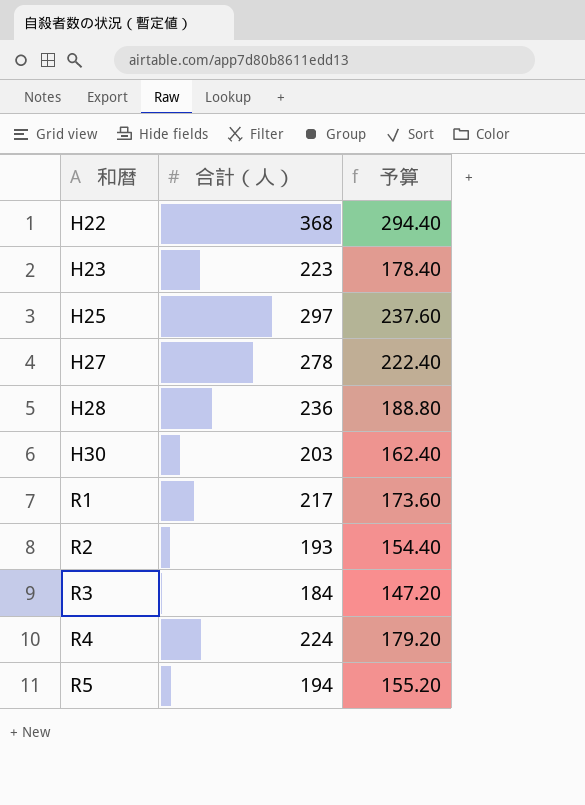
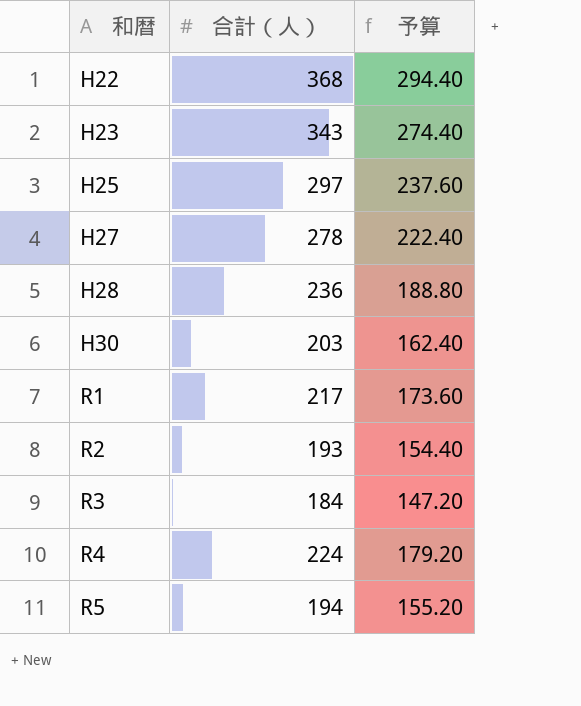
H23 | 合計（人）: 223 -> 343
H23 | 予算: 178.40 -> 274.40

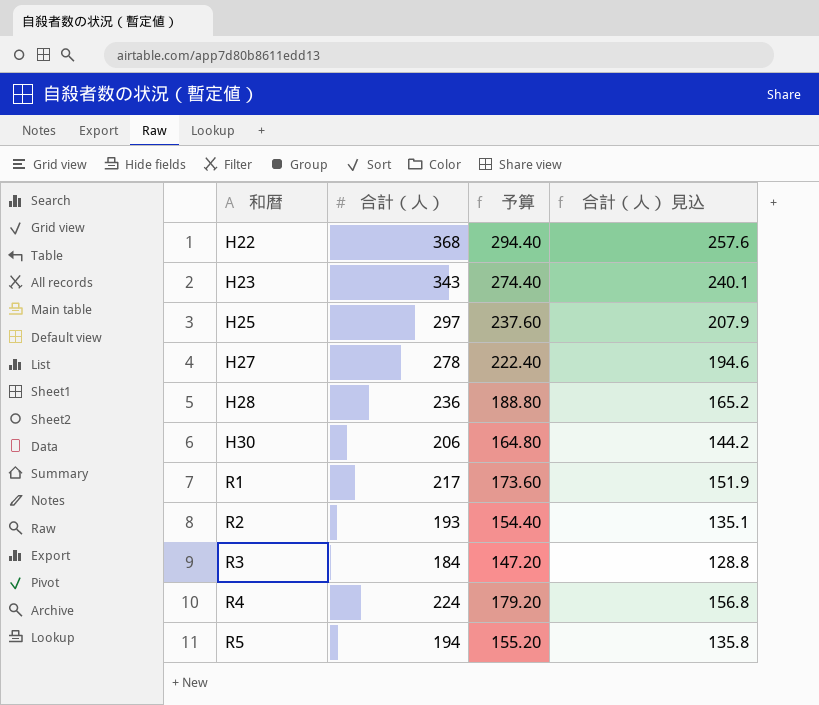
column 合計（人） 見込 | formula: none -> [合計（人）] * 0.7
H30 | 合計（人）: 203 -> 206
H30 | 予算: 162.40 -> 164.80

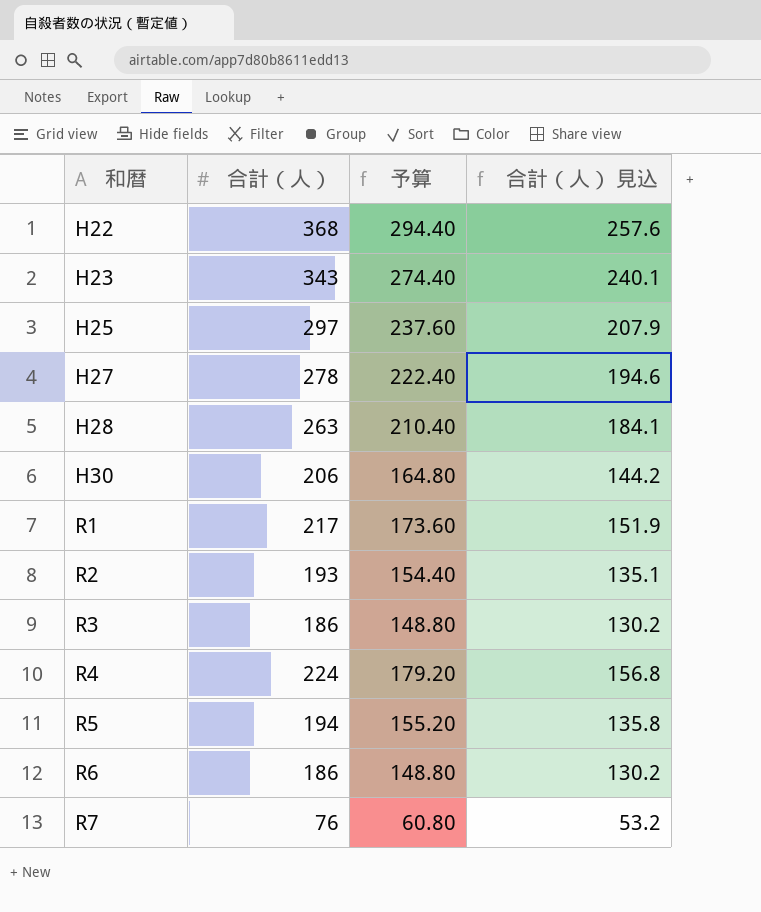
H28 | 合計（人）: 236 -> 263
H28 | 予算: 188.80 -> 210.40
H28 | 合計（人） 見込: 165.2 -> 184.1
R3 | 合計（人）: 184 -> 186
R3 | 予算: 147.20 -> 148.80
R3 | 合計（人） 見込: 128.8 -> 130.2
row R6: none -> 186 | 148.80 | 130.2
row R7: none -> 76 | 60.80 | 53.2

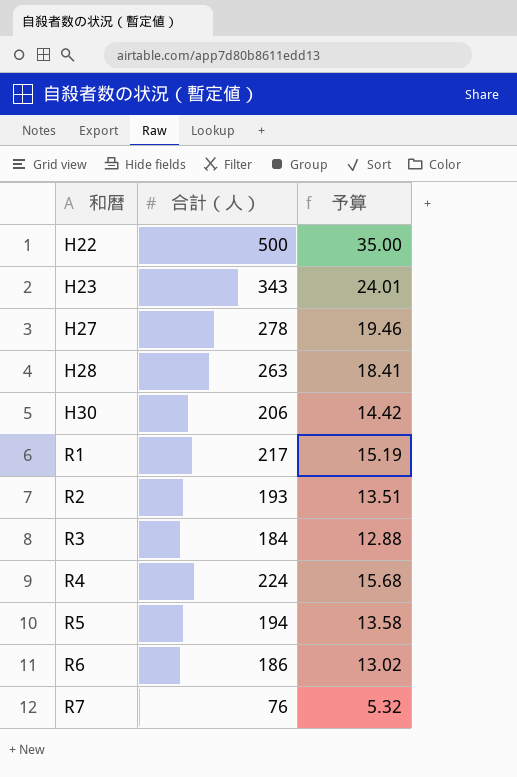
column 合計（人） 見込 | formula: [合計（人）] * 0.7 -> none
column 予算 | formula: [合計（人）] * 0.8 -> [合計（人）] * 0.07
row H25: 297 | 237.60 | 207.9 -> none
H22 | 合計（人）: 368 -> 500
R3 | 合計（人）: 186 -> 184

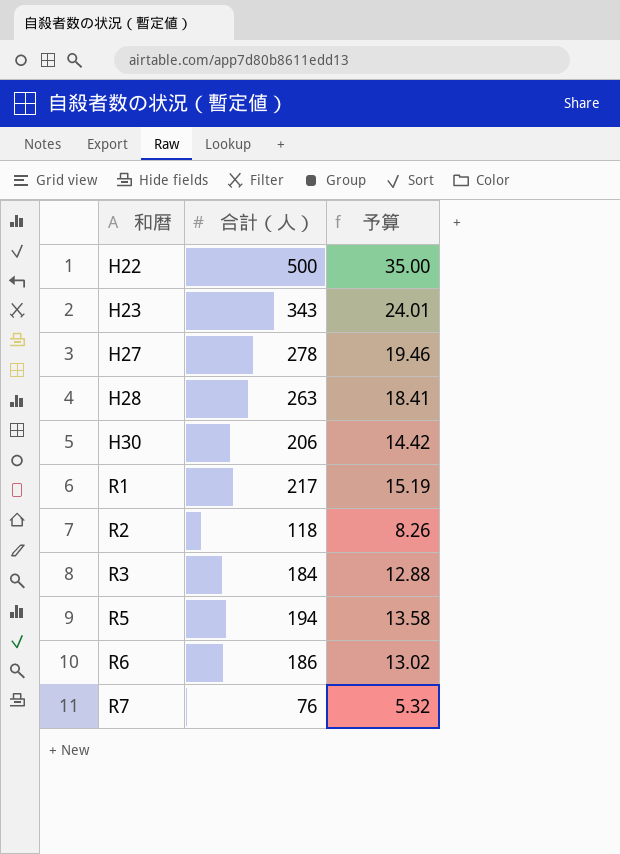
row R4: 224 | 15.68 -> none
R2 | 合計（人）: 193 -> 118
R2 | 予算: 13.51 -> 8.26

